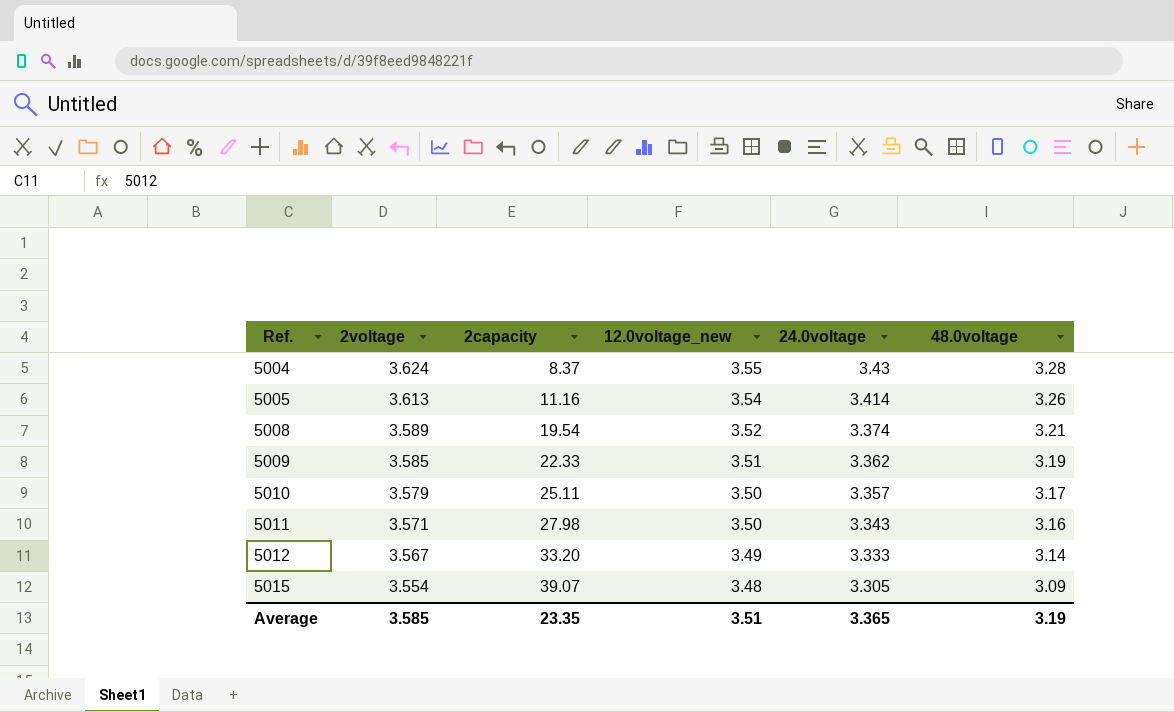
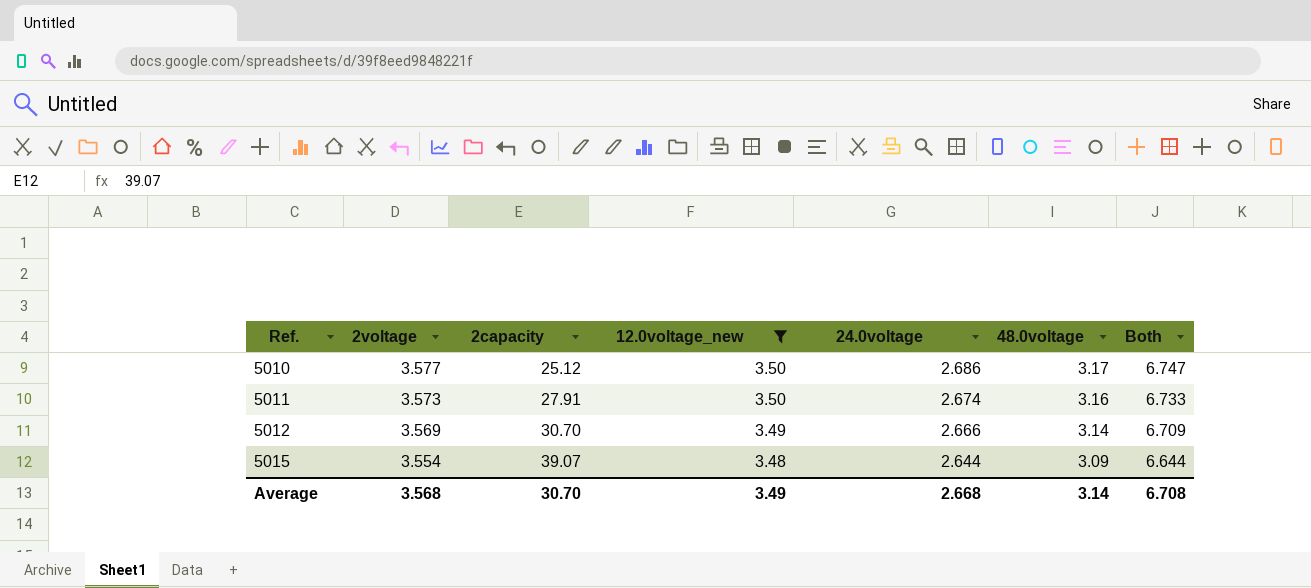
filter: none -> 12.0voltage_new <= 3.50
column Both | formula: none -> [2voltage] + [48.0voltage]
5010 | 2voltage: 3.579 -> 3.577
5010 | 2capacity: 25.11 -> 25.12
5010 | 24.0voltage: 3.357 -> 2.686
5011 | 2voltage: 3.571 -> 3.573
5011 | 2capacity: 27.98 -> 27.91
5011 | 24.0voltage: 3.343 -> 2.674
5012 | 2voltage: 3.567 -> 3.569
5012 | 2capacity: 33.20 -> 30.70
5012 | 24.0voltage: 3.333 -> 2.666
5015 | 24.0voltage: 3.305 -> 2.644
Average | 2voltage: 3.585 -> 3.568
Average | 2capacity: 23.35 -> 30.70
Average | 12.0voltage_new: 3.51 -> 3.49
Average | 24.0voltage: 3.365 -> 2.668
Average | 48.0voltage: 3.19 -> 3.14

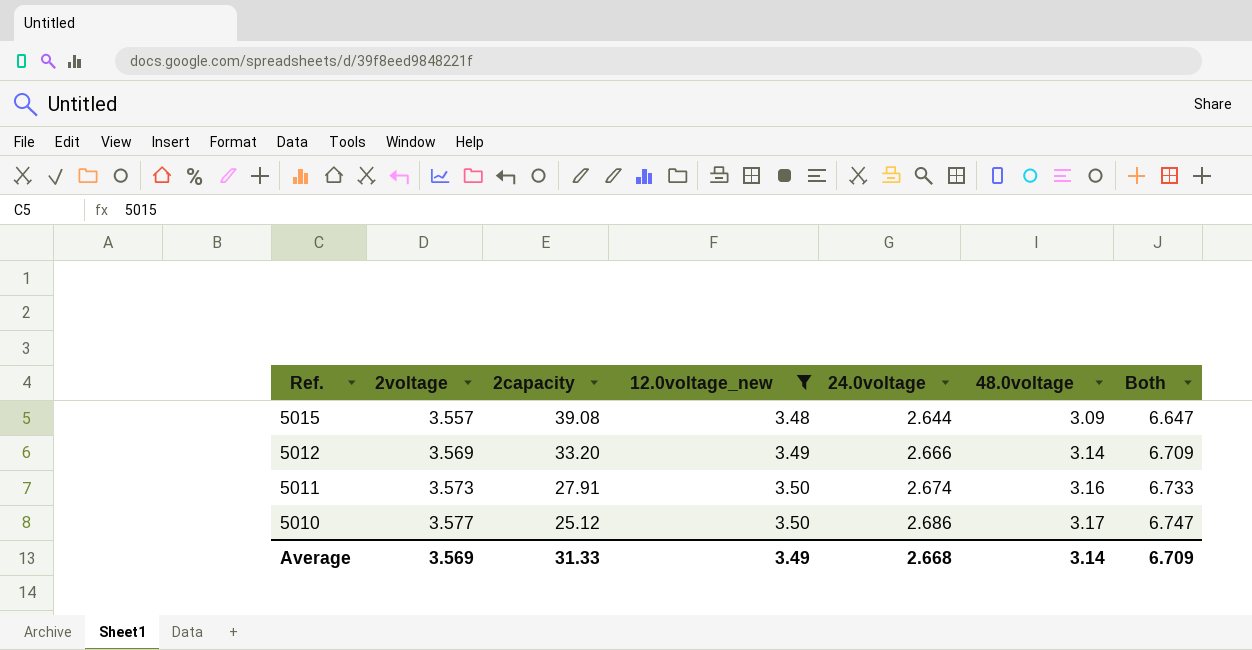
row order: Ref. ascending -> Ref. descending
5015 | 2voltage: 3.554 -> 3.557
5015 | 2capacity: 39.07 -> 39.08
5015 | Both: 6.644 -> 6.647
5012 | 2capacity: 30.70 -> 33.20
Average | 2voltage: 3.568 -> 3.569
Average | 2capacity: 30.70 -> 31.33
Average | Both: 6.708 -> 6.709

